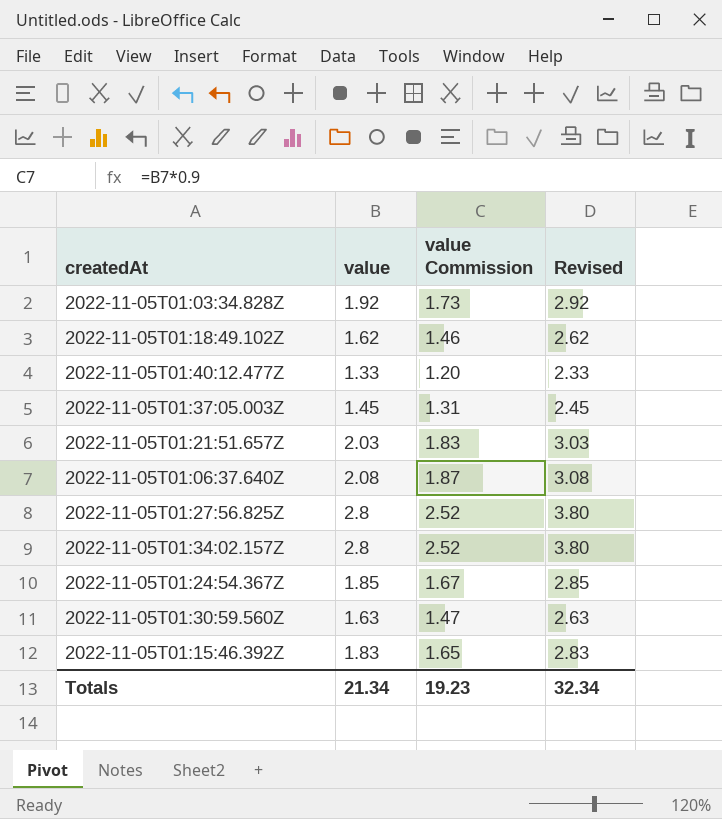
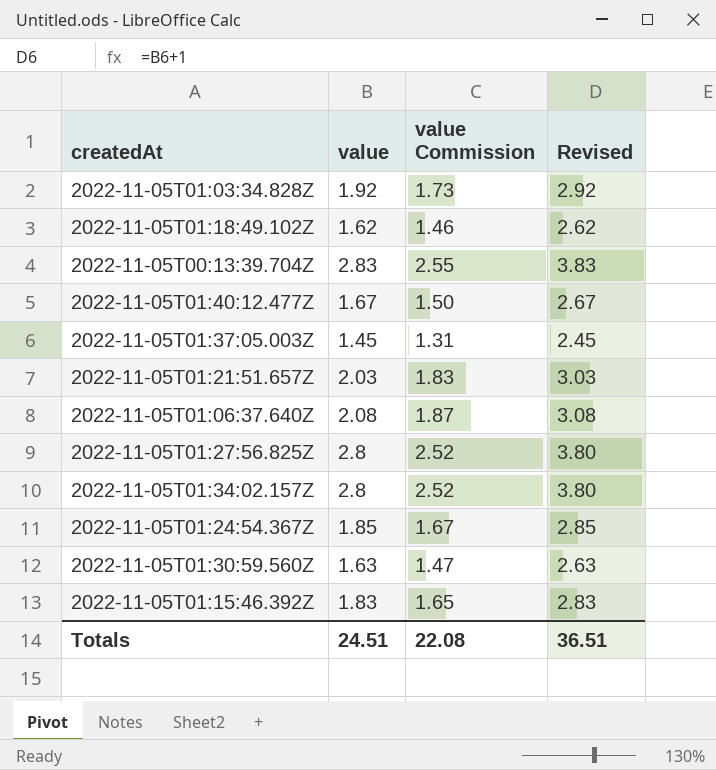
row 2022-11-05T00:13:39.704Z: none -> 2.83 | 2.55 | 3.83
2022-11-05T01:40:12.477Z | value: 1.33 -> 1.67
2022-11-05T01:40:12.477Z | value Commission: 1.20 -> 1.50
2022-11-05T01:40:12.477Z | Revised: 2.33 -> 2.67
Totals | value: 21.34 -> 24.51
Totals | value Commission: 19.23 -> 22.08
Totals | Revised: 32.34 -> 36.51

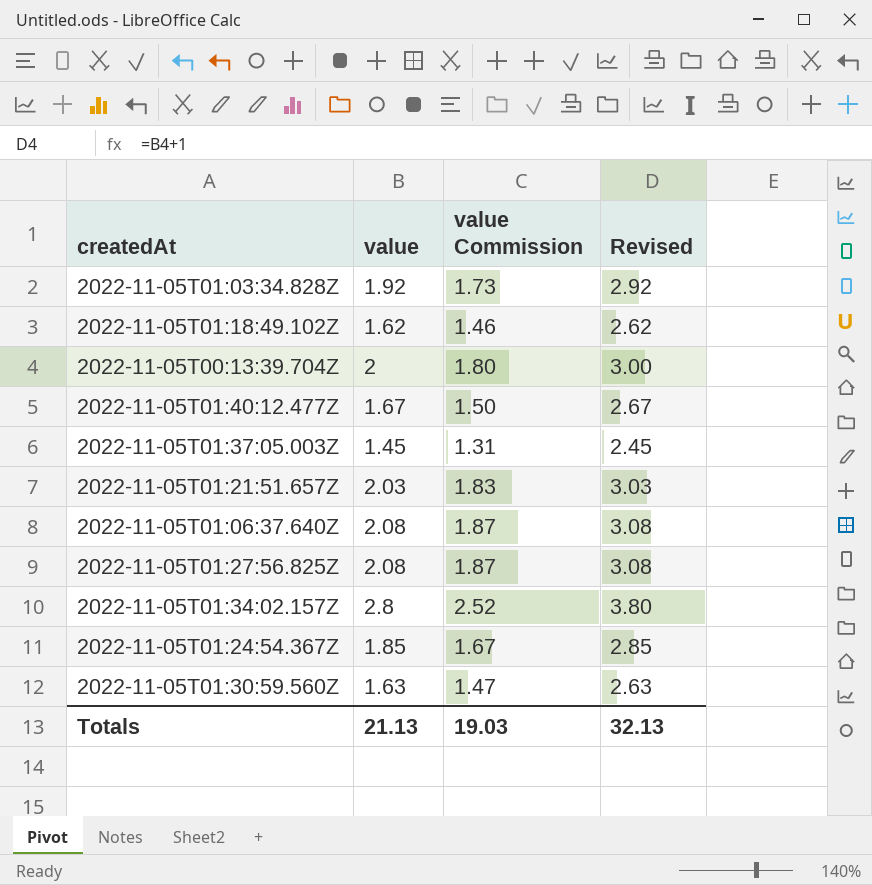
row 2022-11-05T01:15:46.392Z: 1.83 | 1.65 | 2.83 -> none
2022-11-05T00:13:39.704Z | value: 2.83 -> 2
2022-11-05T00:13:39.704Z | value Commission: 2.55 -> 1.80
2022-11-05T00:13:39.704Z | Revised: 3.83 -> 3.00
2022-11-05T01:27:56.825Z | value: 2.8 -> 2.08
2022-11-05T01:27:56.825Z | value Commission: 2.52 -> 1.87
2022-11-05T01:27:56.825Z | Revised: 3.80 -> 3.08
Totals | value: 24.51 -> 21.13
Totals | value Commission: 22.08 -> 19.03
Totals | Revised: 36.51 -> 32.13

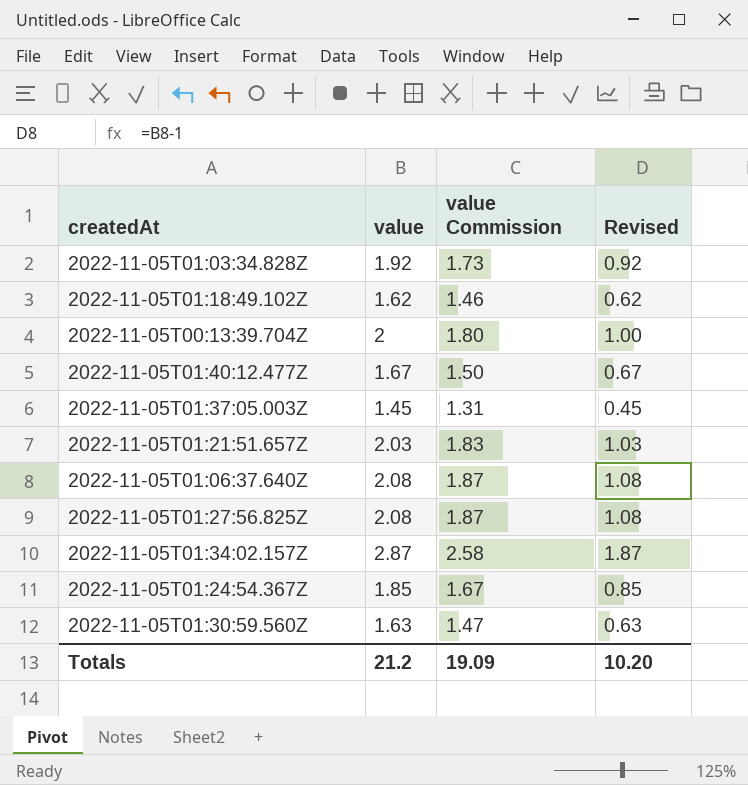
column Revised | formula: [value] + 1 -> [value] - 1
2022-11-05T01:34:02.157Z | value: 2.8 -> 2.87
2022-11-05T01:34:02.157Z | value Commission: 2.52 -> 2.58
Totals | value: 21.13 -> 21.2
Totals | value Commission: 19.03 -> 19.09
Totals | Revised: 32.13 -> 10.20

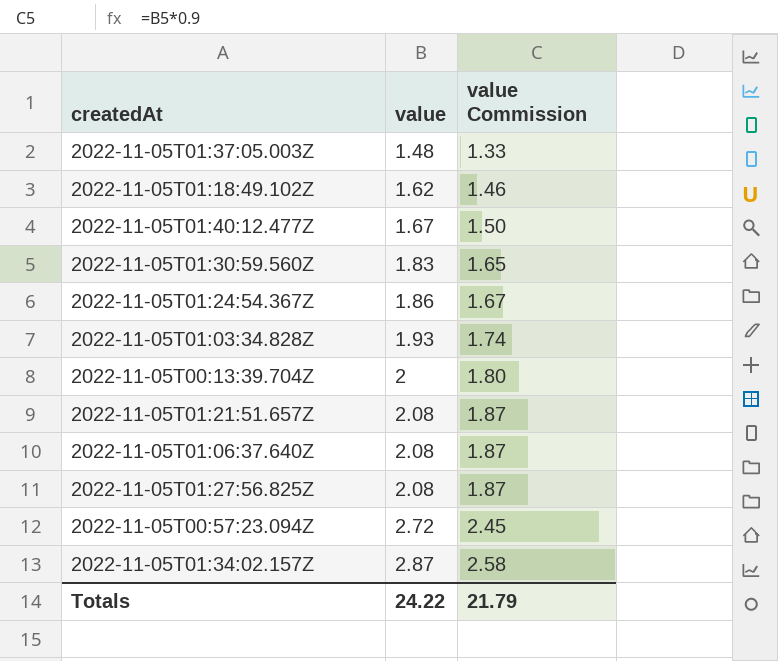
row order: none -> value ascending
column Revised | formula: [value] - 1 -> none
2022-11-05T01:37:05.003Z | value: 1.45 -> 1.48
2022-11-05T01:37:05.003Z | value Commission: 1.31 -> 1.33
2022-11-05T01:30:59.560Z | value: 1.63 -> 1.83
2022-11-05T01:30:59.560Z | value Commission: 1.47 -> 1.65
2022-11-05T01:24:54.367Z | value: 1.85 -> 1.86
2022-11-05T01:03:34.828Z | value: 1.92 -> 1.93
2022-11-05T01:03:34.828Z | value Commission: 1.73 -> 1.74
2022-11-05T01:21:51.657Z | value: 2.03 -> 2.08
2022-11-05T01:21:51.657Z | value Commission: 1.83 -> 1.87
row 2022-11-05T00:57:23.094Z: none -> 2.72 | 2.45
Totals | value: 21.2 -> 24.22
Totals | value Commission: 19.09 -> 21.79

